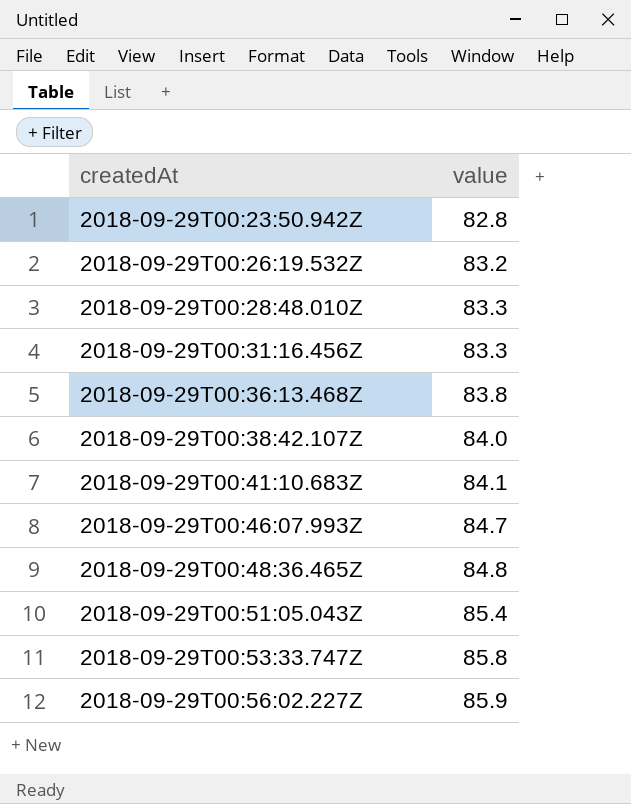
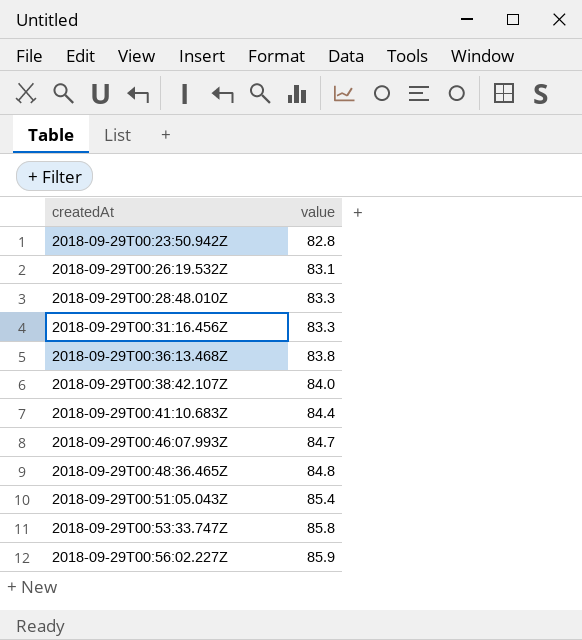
2018-09-29T00:26:19.532Z | value: 83.2 -> 83.1
2018-09-29T00:41:10.683Z | value: 84.1 -> 84.4

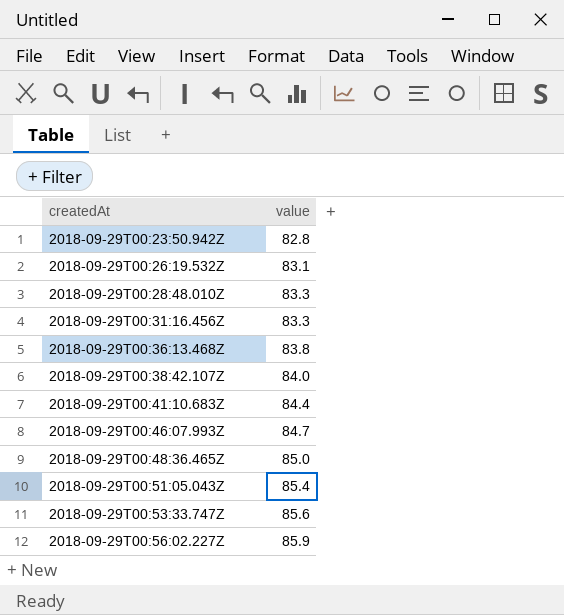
2018-09-29T00:48:36.465Z | value: 84.8 -> 85.0
2018-09-29T00:53:33.747Z | value: 85.8 -> 85.6

